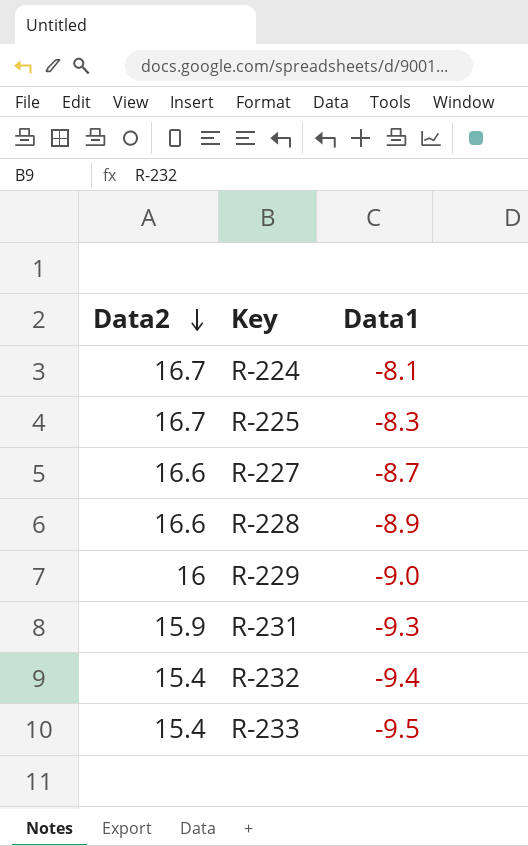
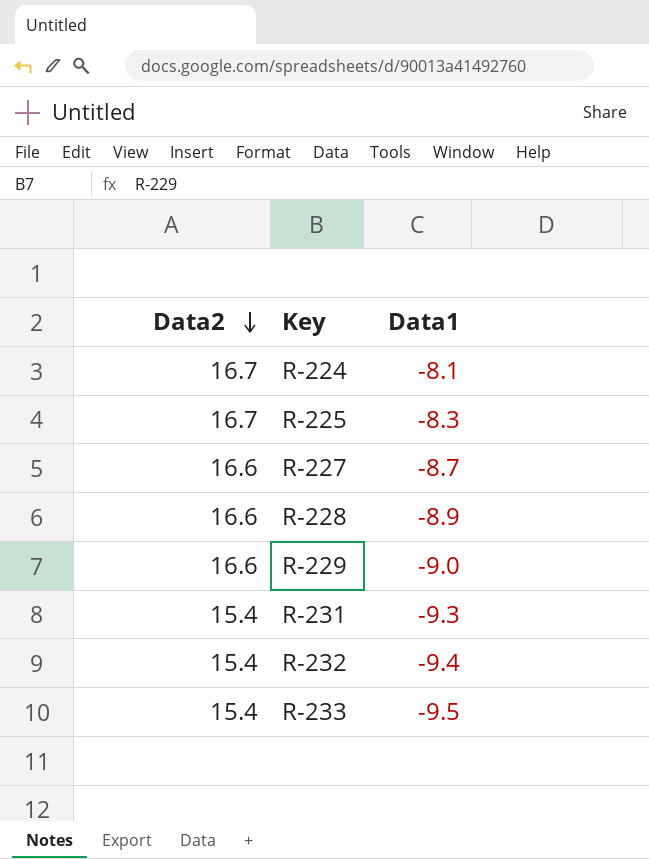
R-229 | Data2: 16 -> 16.6
R-231 | Data2: 15.9 -> 15.4

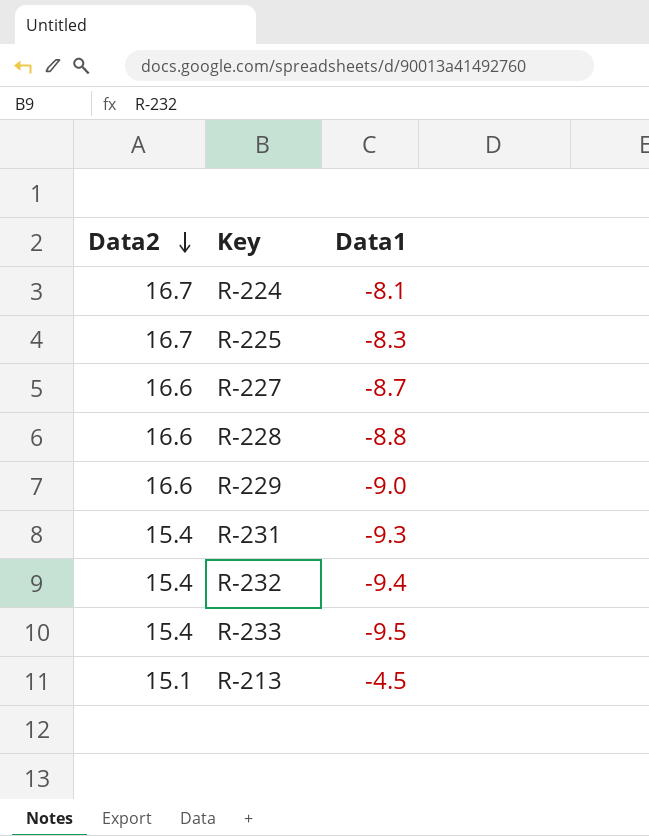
R-228 | Data1: -8.9 -> -8.8
row R-213: none -> 15.1 | -4.5

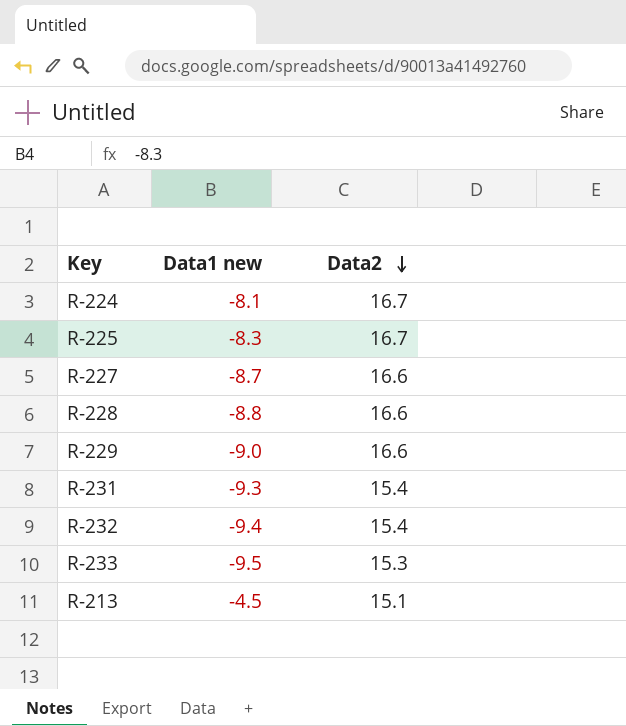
column name: Data1 -> Data1 new
column Data2 | position: 1 -> 3
R-233 | Data2: 15.4 -> 15.3

